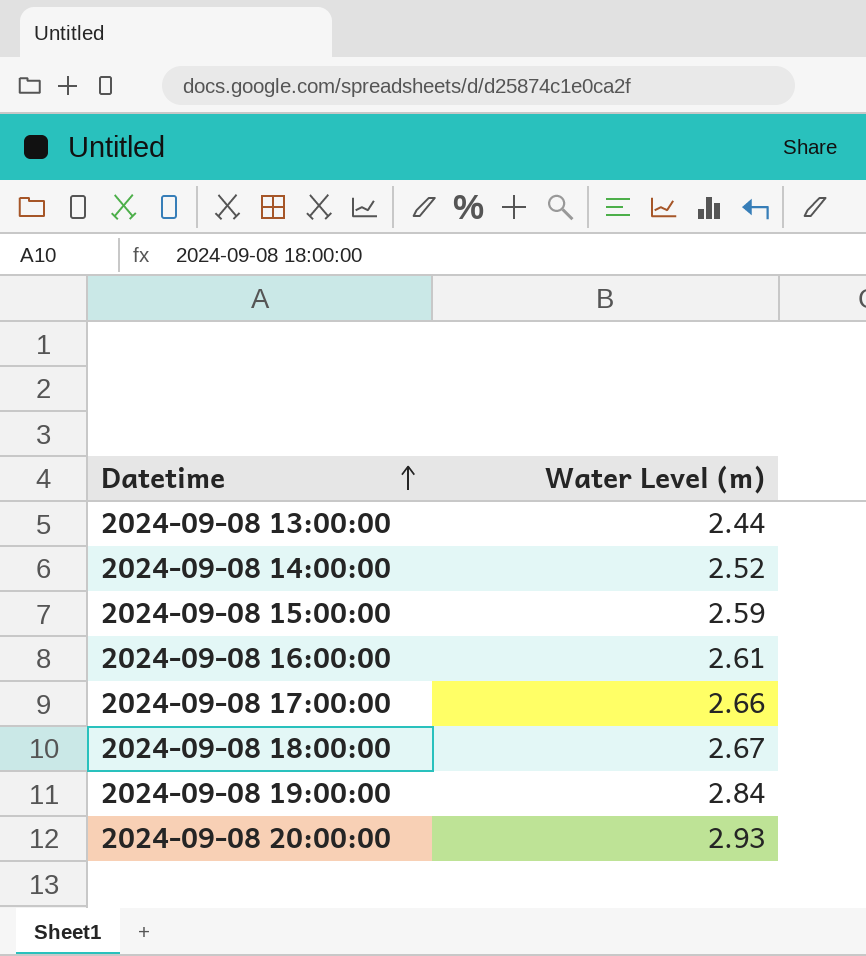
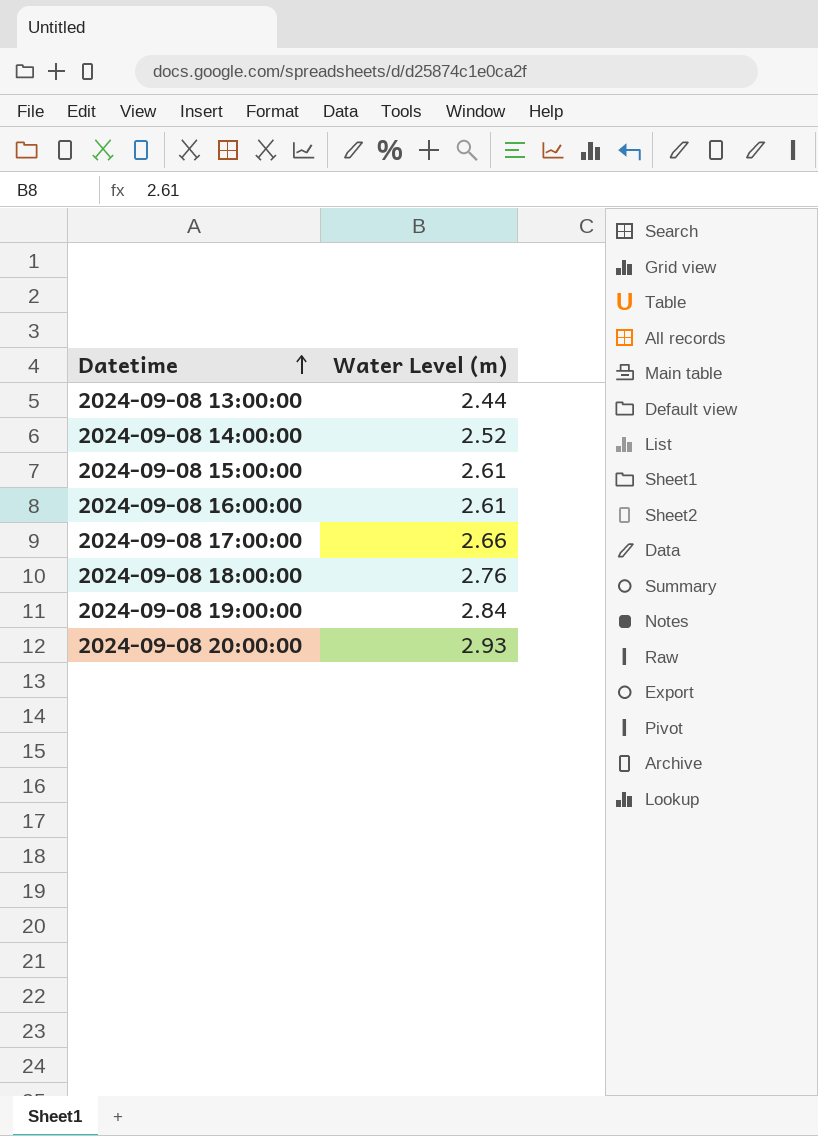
2024-09-08 15:00:00 | Water Level (m): 2.59 -> 2.61
2024-09-08 18:00:00 | Water Level (m): 2.67 -> 2.76

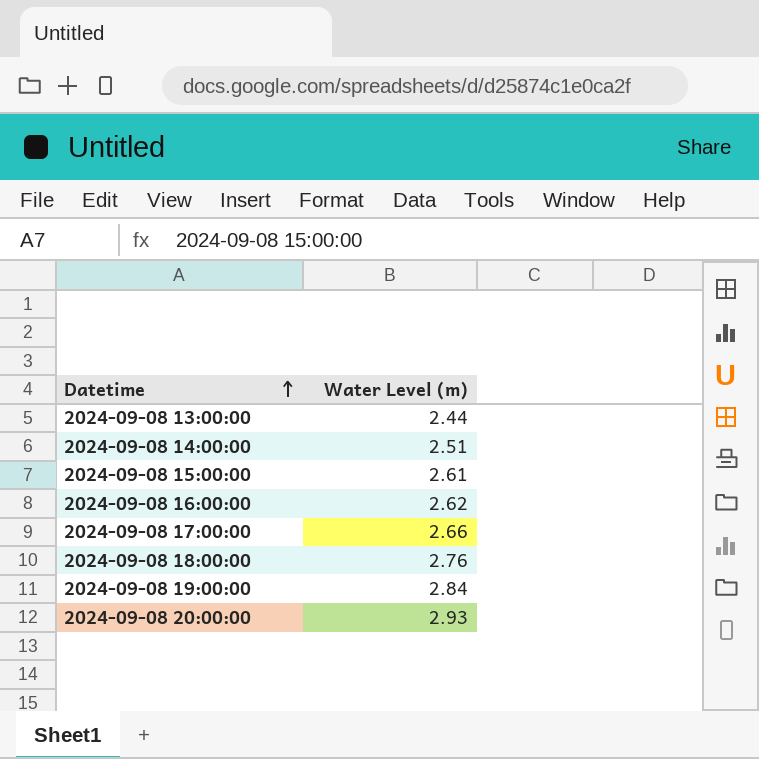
2024-09-08 14:00:00 | Water Level (m): 2.52 -> 2.51
2024-09-08 16:00:00 | Water Level (m): 2.61 -> 2.62

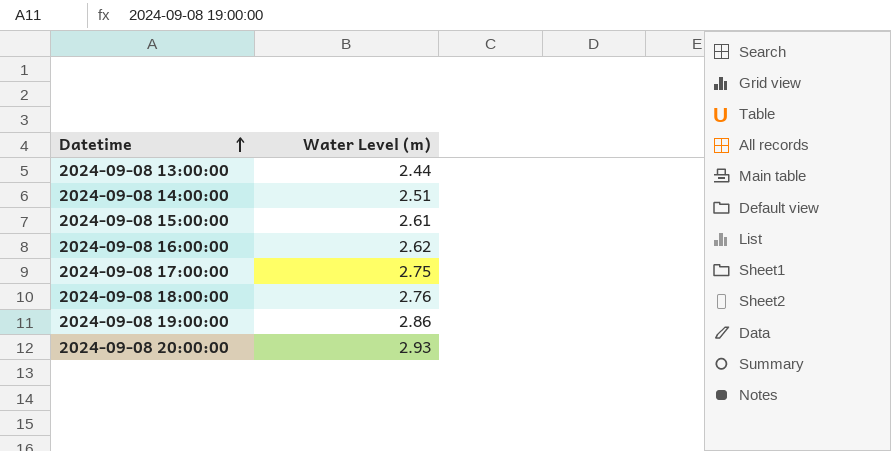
2024-09-08 17:00:00 | Water Level (m): 2.66 -> 2.75
2024-09-08 19:00:00 | Water Level (m): 2.84 -> 2.86

